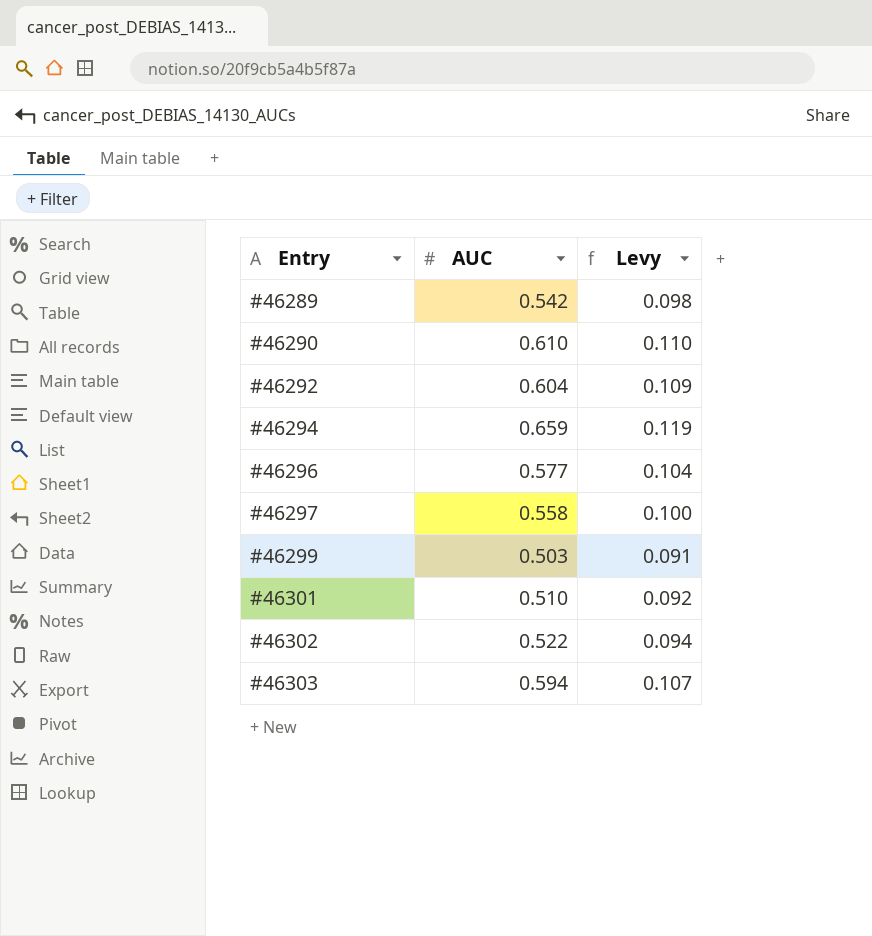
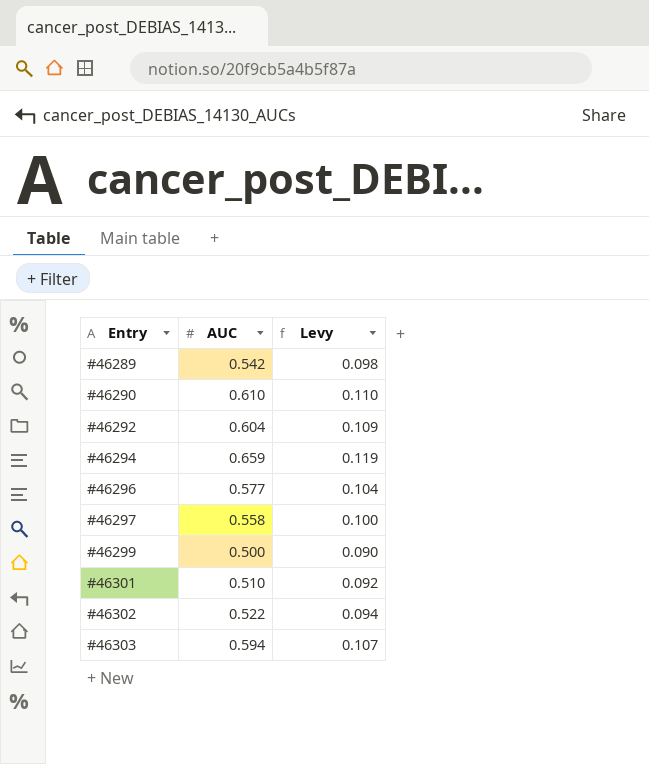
#46299 | AUC: 0.503 -> 0.500
#46299 | Levy: 0.091 -> 0.090

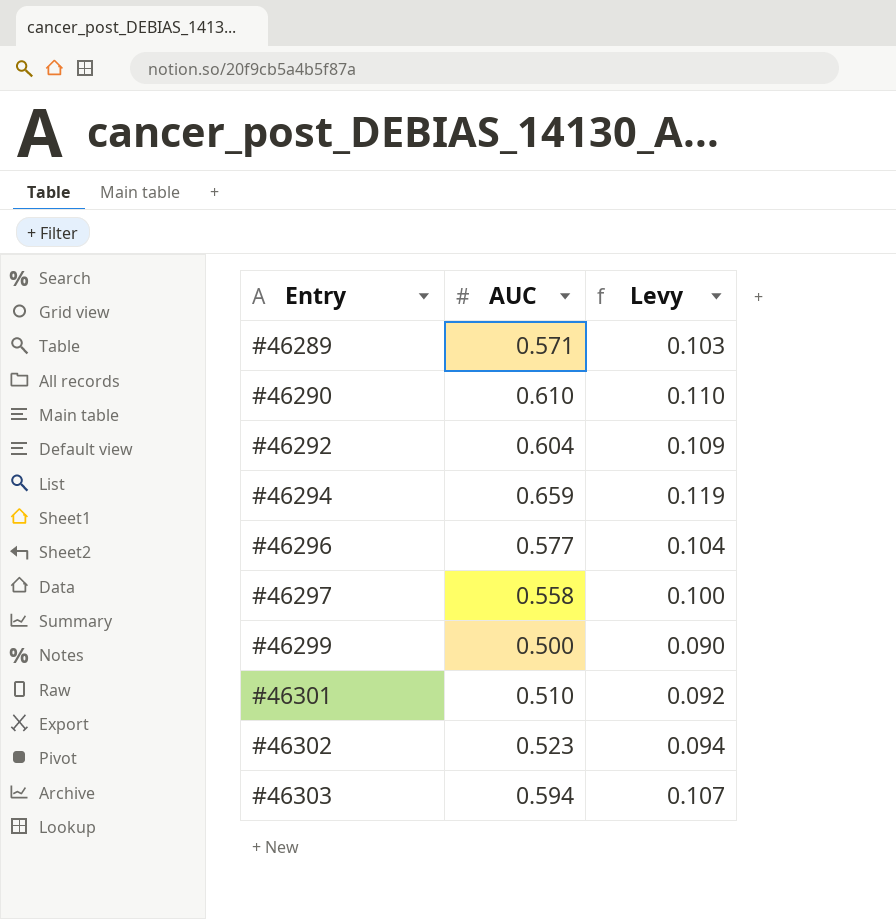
#46289 | AUC: 0.542 -> 0.571
#46289 | Levy: 0.098 -> 0.103
#46302 | AUC: 0.522 -> 0.523

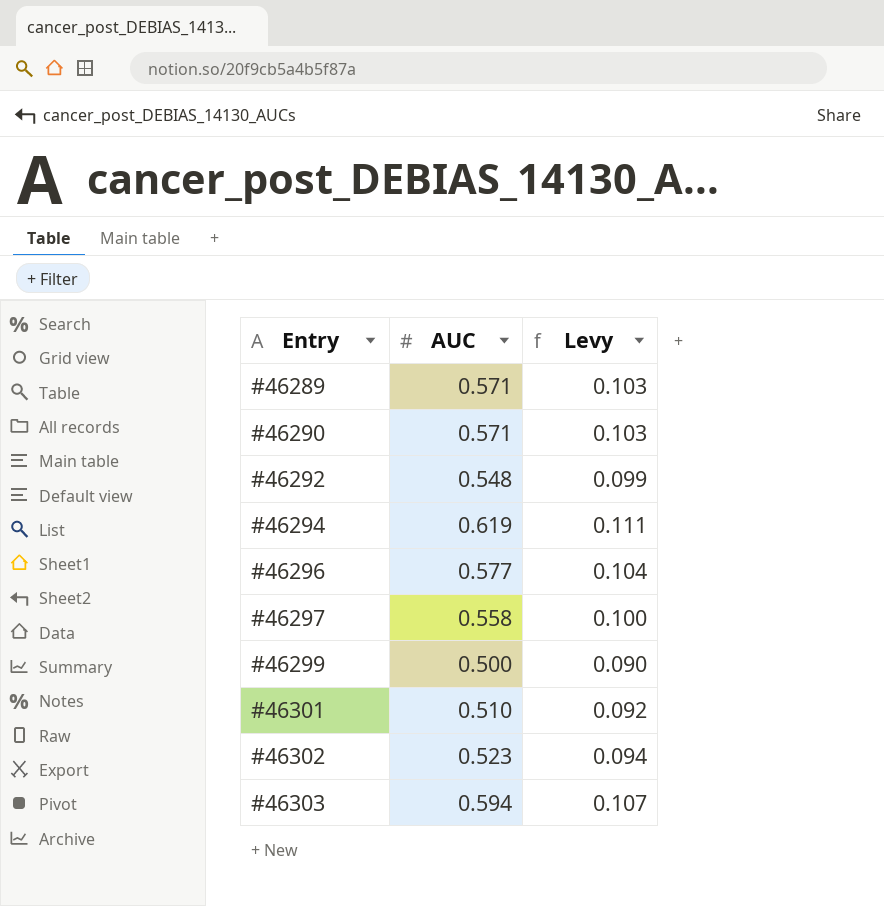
#46290 | AUC: 0.610 -> 0.571
#46290 | Levy: 0.110 -> 0.103
#46292 | AUC: 0.604 -> 0.548
#46292 | Levy: 0.109 -> 0.099
#46294 | AUC: 0.659 -> 0.619
#46294 | Levy: 0.119 -> 0.111

